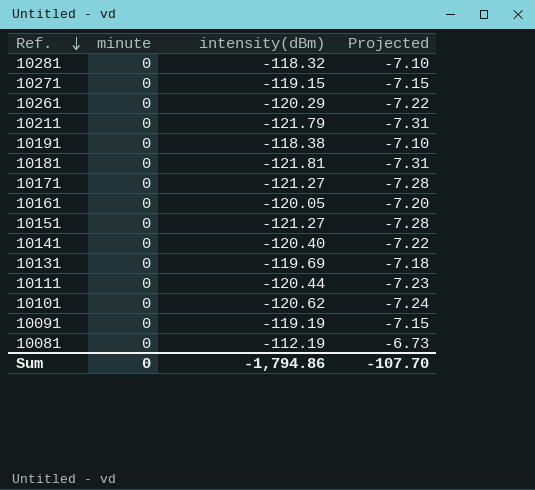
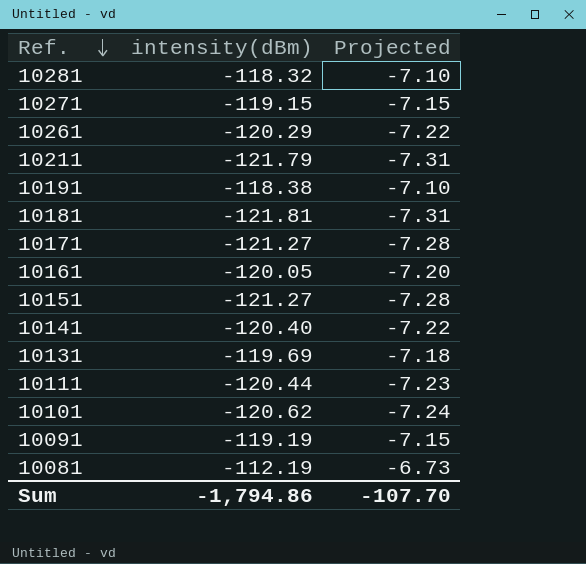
column minute | position: 2 -> none

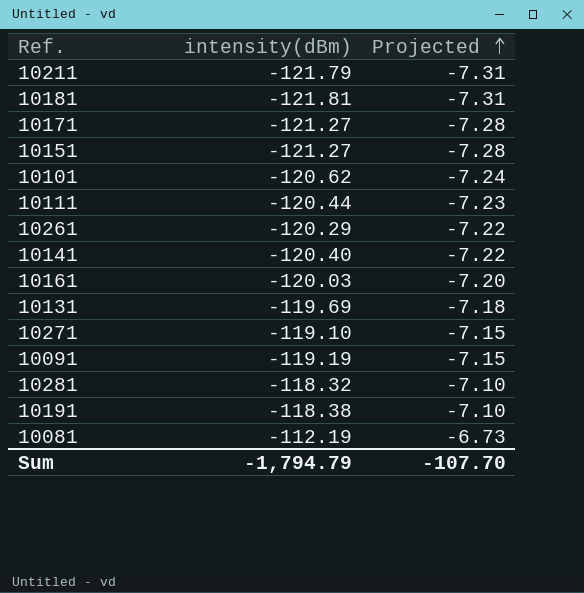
row order: Ref. descending -> Projected ascending
10161 | intensity(dBm): -120.05 -> -120.03
10271 | intensity(dBm): -119.15 -> -119.10
Sum | intensity(dBm): -1,794.86 -> -1,794.79

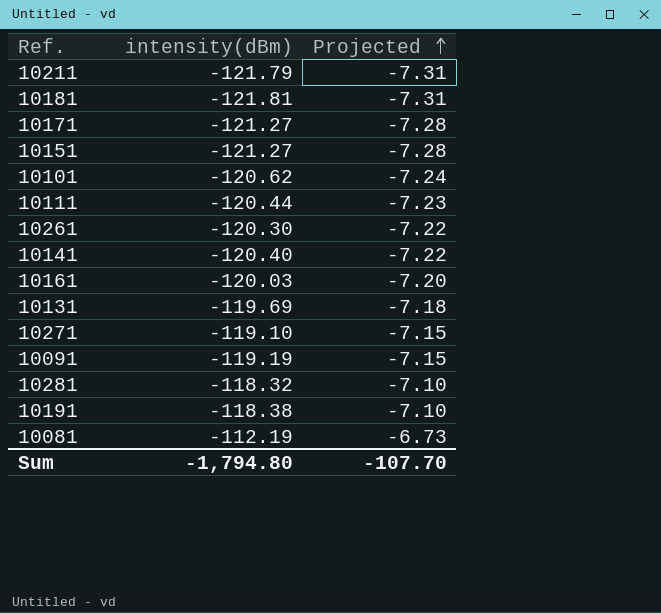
10261 | intensity(dBm): -120.29 -> -120.30
Sum | intensity(dBm): -1,794.79 -> -1,794.80

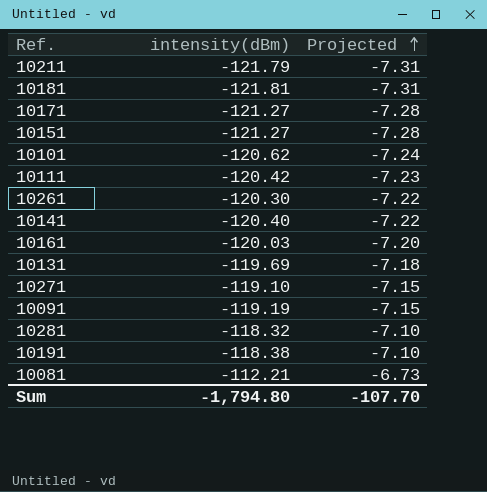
10111 | intensity(dBm): -120.44 -> -120.42
10081 | intensity(dBm): -112.19 -> -112.21

